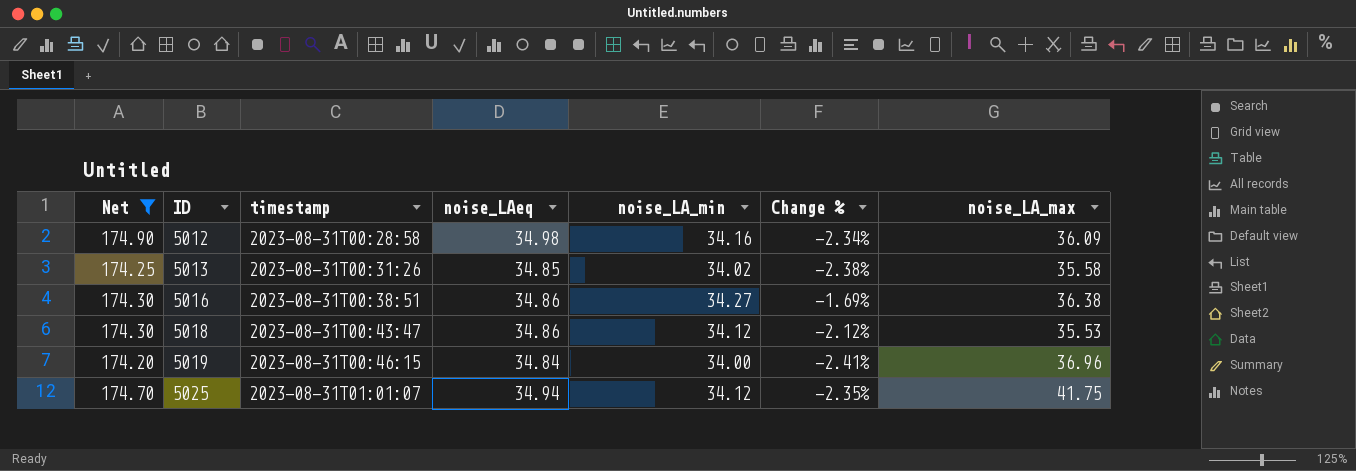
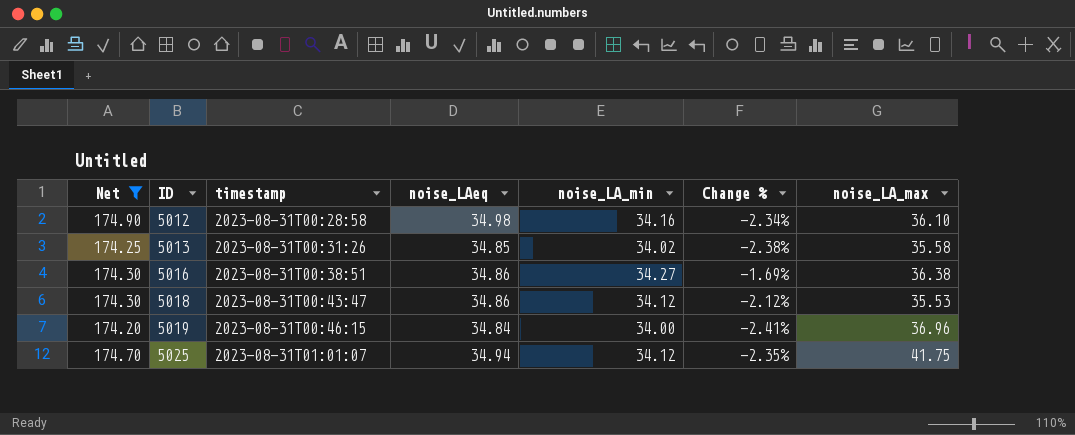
5012 | noise_LA_max: 36.09 -> 36.10

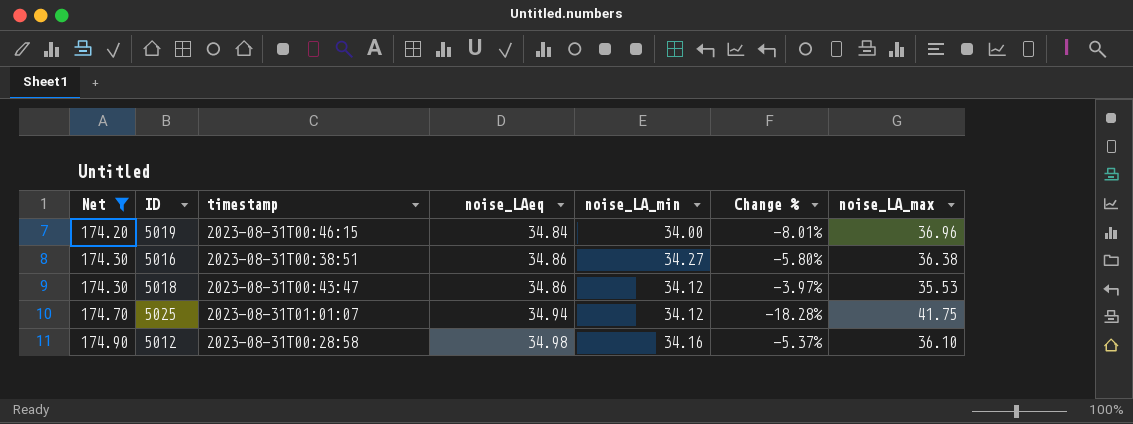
row order: ID ascending -> Net ascending
column Change % | formula: ([noise_LA_min] - [noise_LAeq]) / [noise_LAeq] -> ([noise_LA_min] - [noise_LA_max]) / [noise_LA_max]
row 5013: 174.25 | 2023-08-31T00:31:26 | 34.85 | 34.02 | -2.38% | 35.58 -> none

